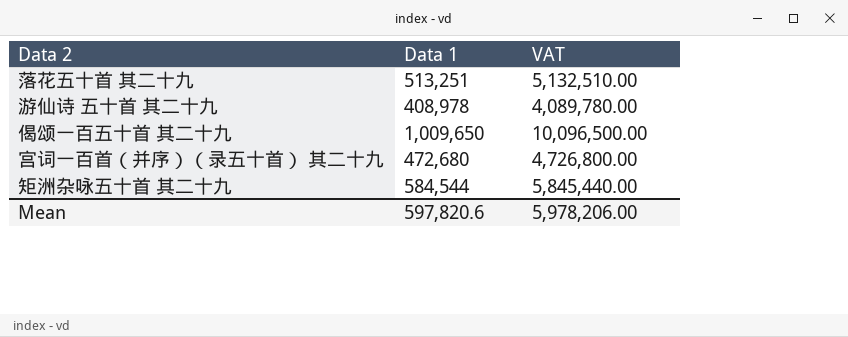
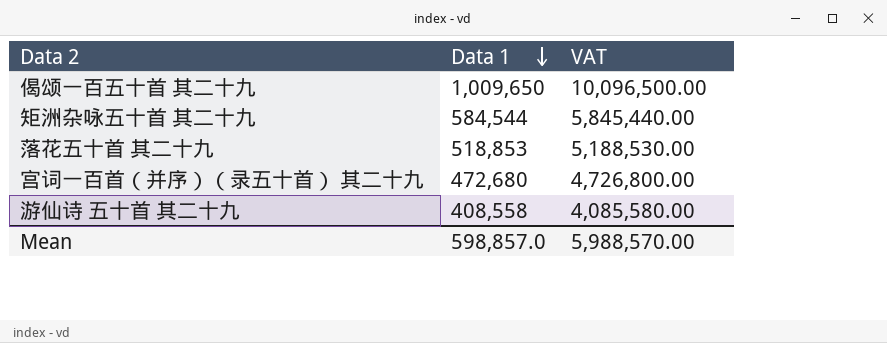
row order: none -> Data 1 descending
落花五十首 其二十九 | Data 1: 513,251 -> 518,853
落花五十首 其二十九 | VAT: 5,132,510.00 -> 5,188,530.00
游仙诗 五十首 其二十九 | Data 1: 408,978 -> 408,558
游仙诗 五十首 其二十九 | VAT: 4,089,780.00 -> 4,085,580.00
Mean | Data 1: 597,820.6 -> 598,857.0
Mean | VAT: 5,978,206.00 -> 5,988,570.00

